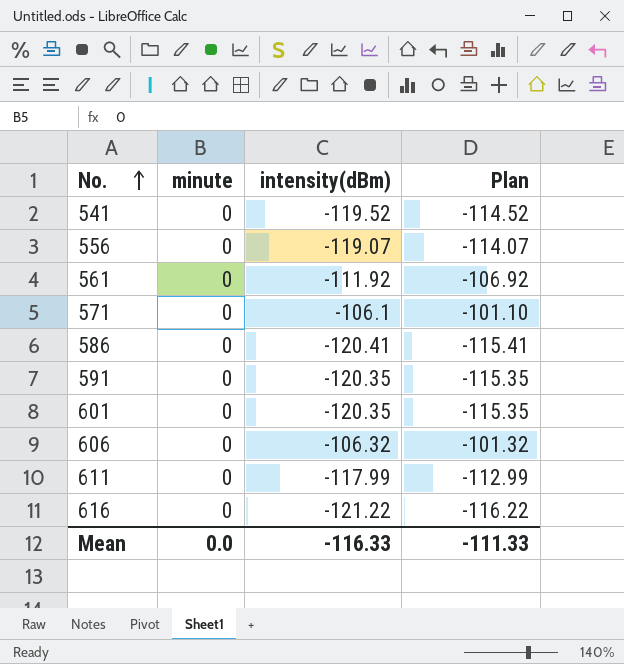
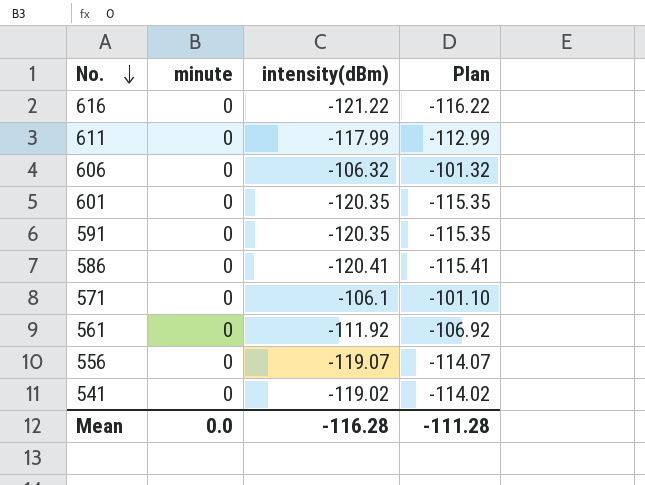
row order: No. ascending -> No. descending
541 | intensity(dBm): -119.52 -> -119.02
541 | Plan: -114.52 -> -114.02
Mean | intensity(dBm): -116.33 -> -116.28
Mean | Plan: -111.33 -> -111.28

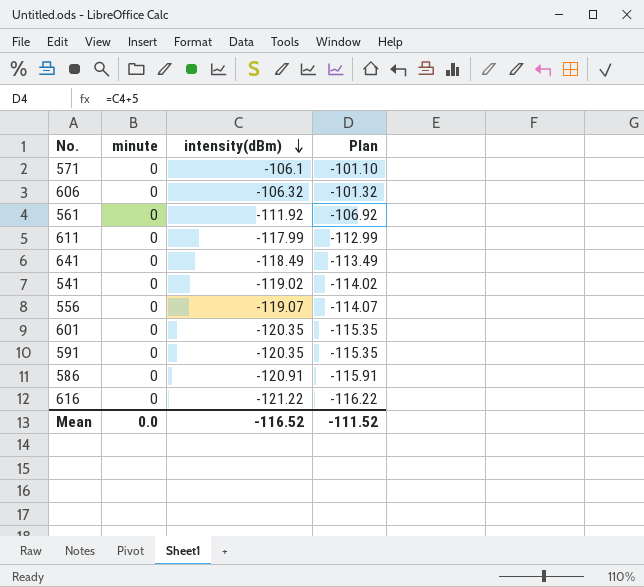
row order: No. descending -> intensity(dBm) descending
row 641: none -> 0 | -118.49 | -113.49
586 | intensity(dBm): -120.41 -> -120.91
586 | Plan: -115.41 -> -115.91
Mean | intensity(dBm): -116.28 -> -116.52
Mean | Plan: -111.28 -> -111.52

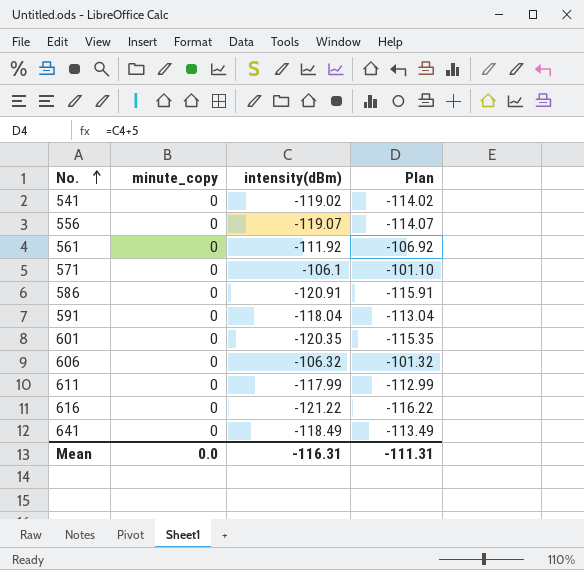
row order: intensity(dBm) descending -> No. ascending
column name: minute -> minute_copy
591 | intensity(dBm): -120.35 -> -118.04
591 | Plan: -115.35 -> -113.04
Mean | intensity(dBm): -116.52 -> -116.31
Mean | Plan: -111.52 -> -111.31

